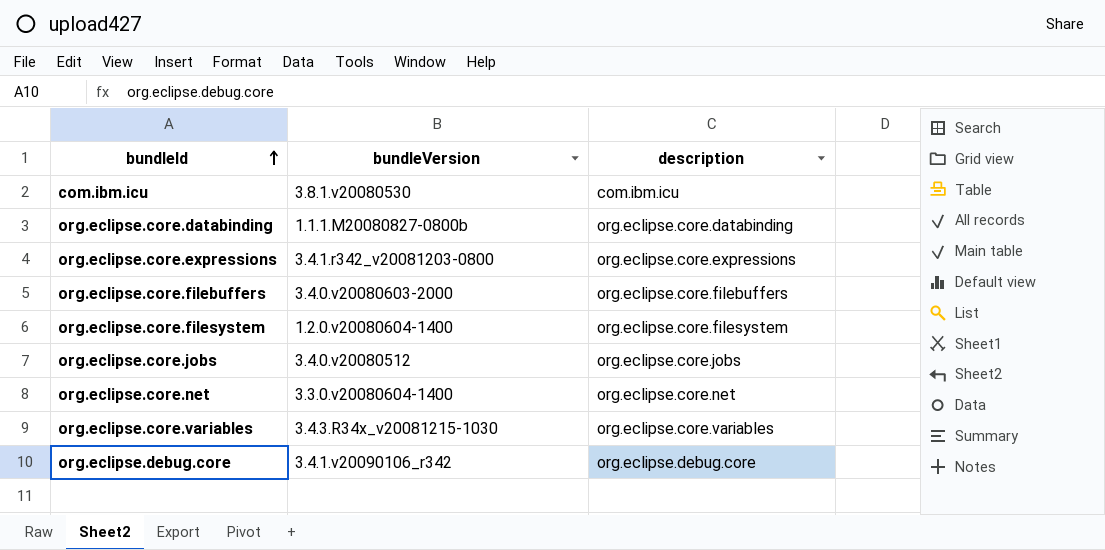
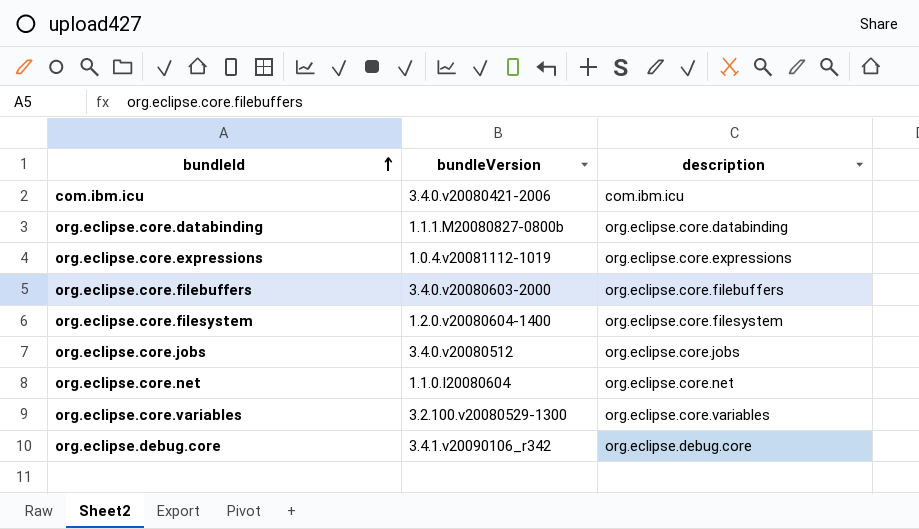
com.ibm.icu | bundleVersion: 3.8.1.v20080530 -> 3.4.0.v20080421-2006
org.eclipse.core.expressions | bundleVersion: 3.4.1.r342_v20081203-0800 -> 1.0.4.v20081112-1019
org.eclipse.core.net | bundleVersion: 3.3.0.v20080604-1400 -> 1.1.0.I20080604
org.eclipse.core.variables | bundleVersion: 3.4.3.R34x_v20081215-1030 -> 3.2.100.v20080529-1300

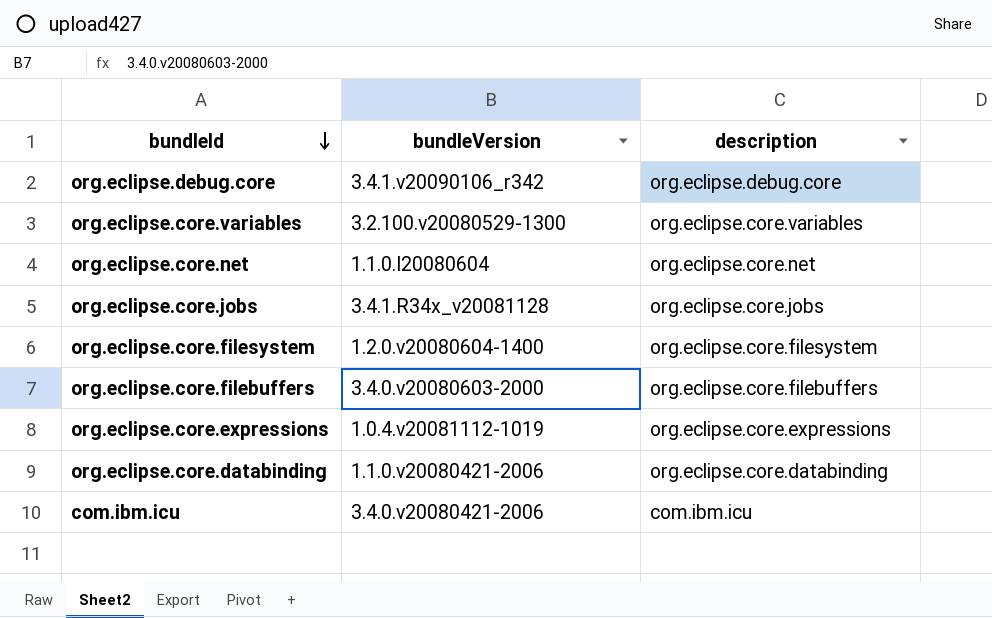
row order: bundleId ascending -> bundleId descending
org.eclipse.core.jobs | bundleVersion: 3.4.0.v20080512 -> 3.4.1.R34x_v20081128
org.eclipse.core.databinding | bundleVersion: 1.1.1.M20080827-0800b -> 1.1.0.v20080421-2006

